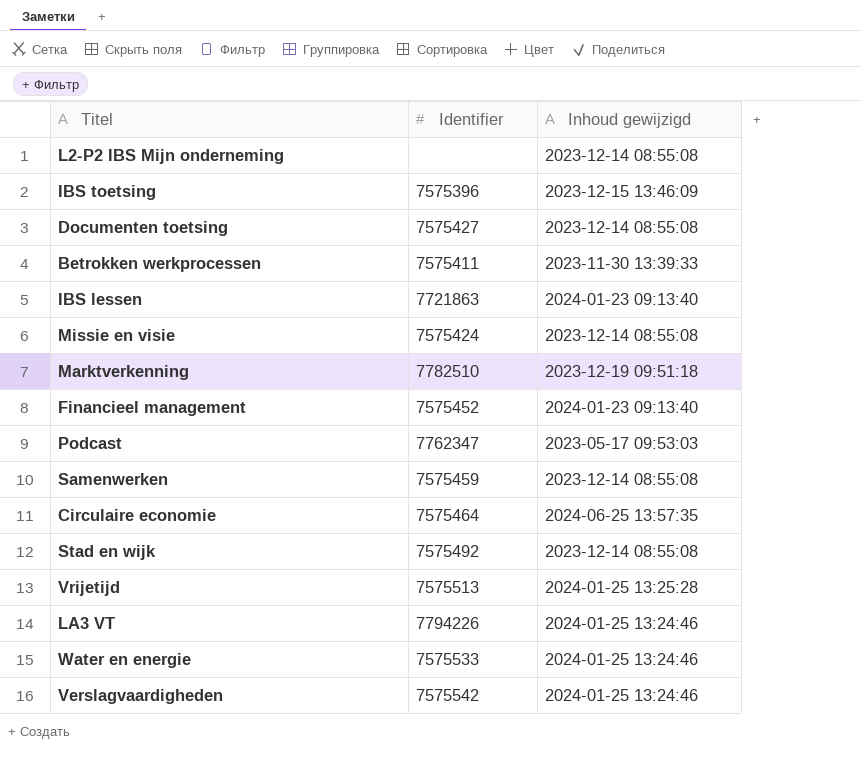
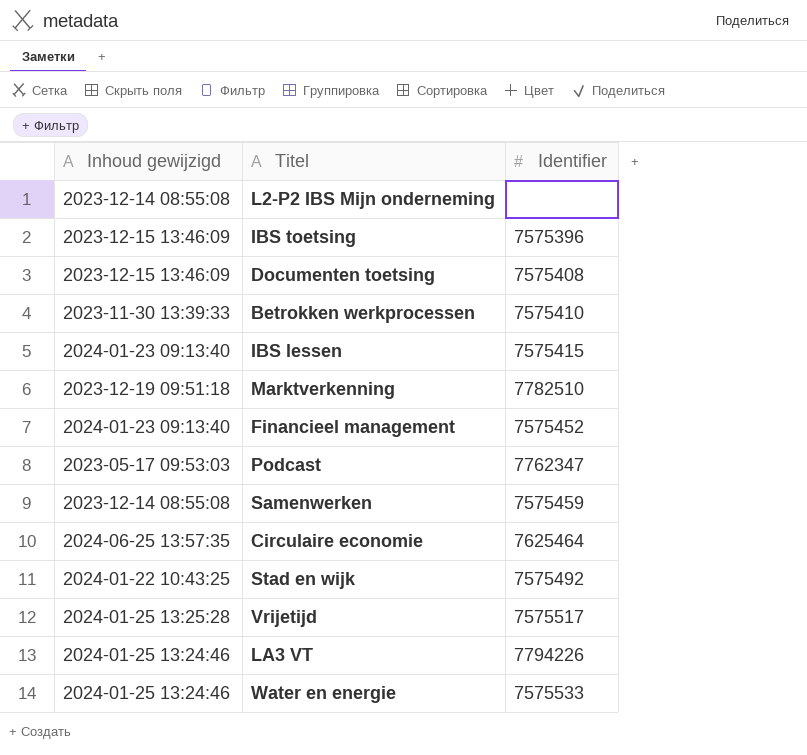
column Inhoud gewijzigd | position: 3 -> 1
row Missie en visie: 7575424 | 2023-12-14 08:55:08 -> none
row Verslagvaardigheden: 7575542 | 2024-01-25 13:24:46 -> none
Documenten toetsing | Inhoud gewijzigd: 2023-12-14 08:55:08 -> 2023-12-15 13:46:09
Documenten toetsing | Identifier: 7575427 -> 7575408
Betrokken werkprocessen | Identifier: 7575411 -> 7575410
IBS lessen | Identifier: 7721863 -> 7575415
Circulaire economie | Identifier: 7575464 -> 7625464
Stad en wijk | Inhoud gewijzigd: 2023-12-14 08:55:08 -> 2024-01-22 10:43:25
Vrijetijd | Identifier: 7575513 -> 7575517

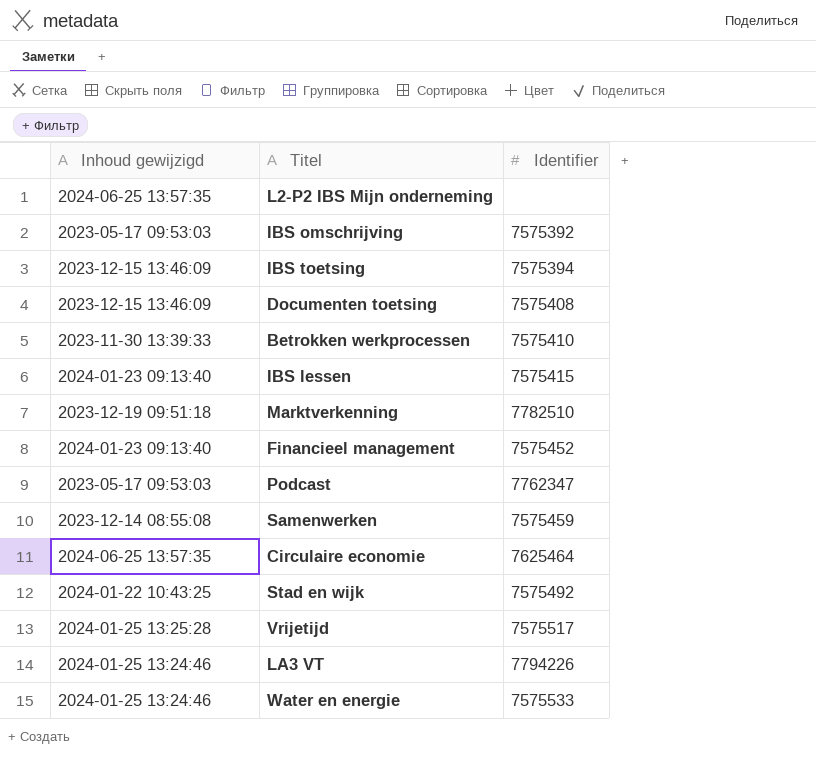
L2-P2 IBS Mijn onderneming | Inhoud gewijzigd: 2023-12-14 08:55:08 -> 2024-06-25 13:57:35
row IBS omschrijving: none -> 2023-05-17 09:53:03 | 7575392
IBS toetsing | Identifier: 7575396 -> 7575394

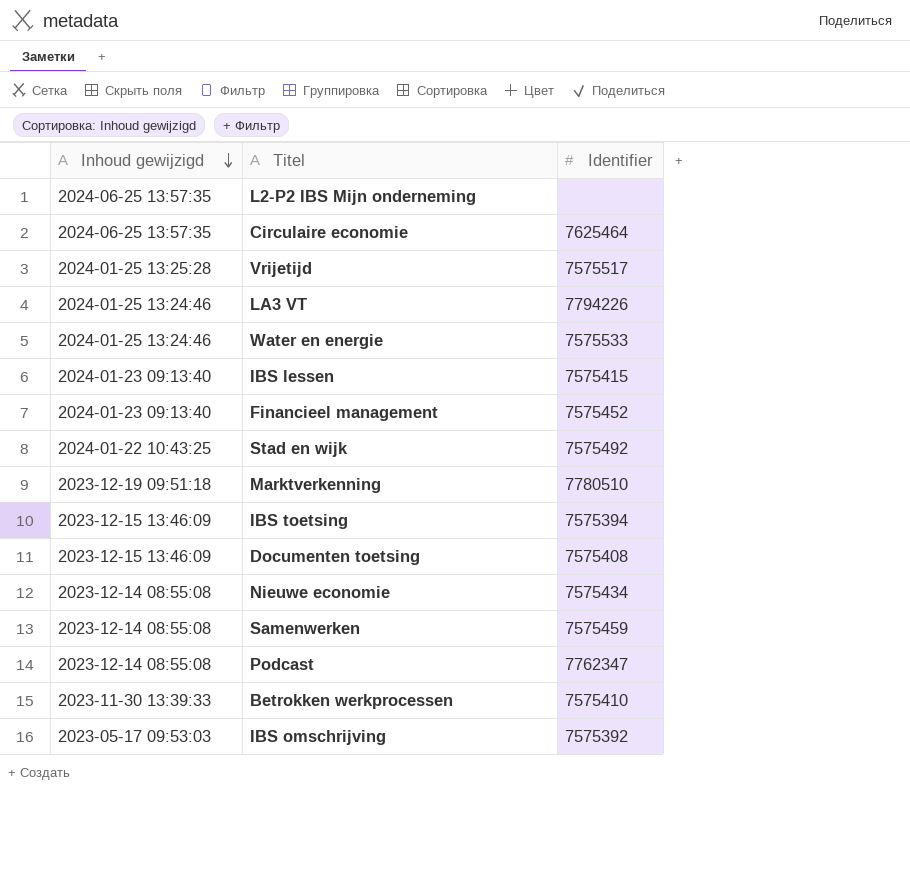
row order: none -> Inhoud gewijzigd descending
Marktverkenning | Identifier: 7782510 -> 7780510
row Nieuwe economie: none -> 2023-12-14 08:55:08 | 7575434
Podcast | Inhoud gewijzigd: 2023-05-17 09:53:03 -> 2023-12-14 08:55:08

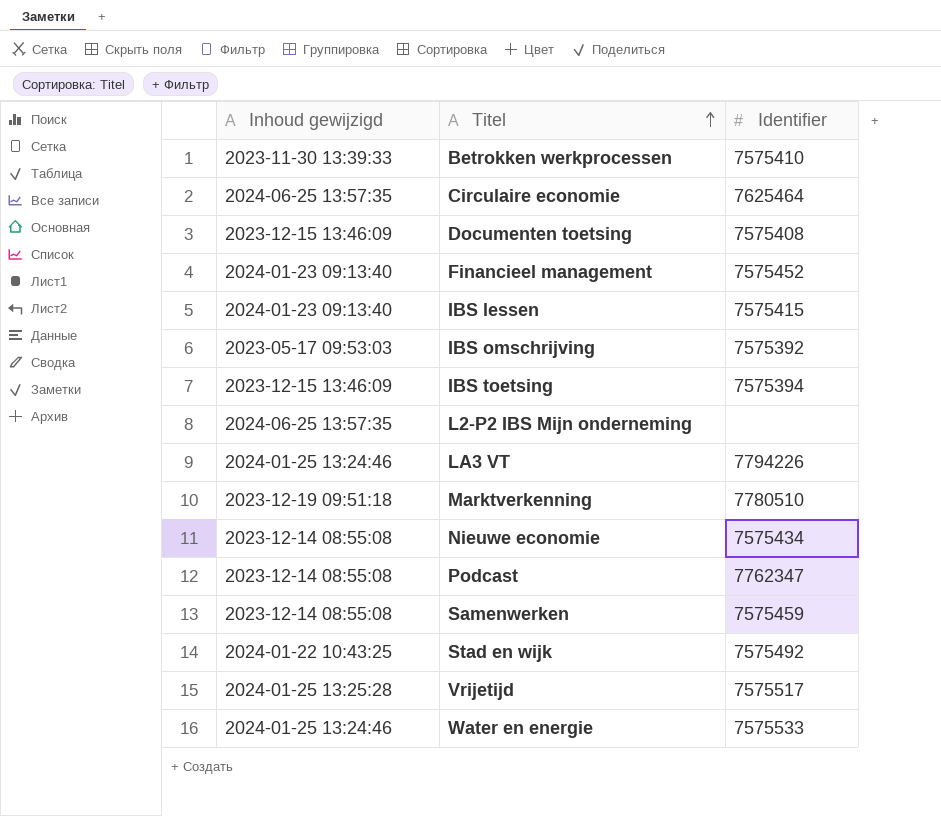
row order: Inhoud gewijzigd descending -> Titel ascending

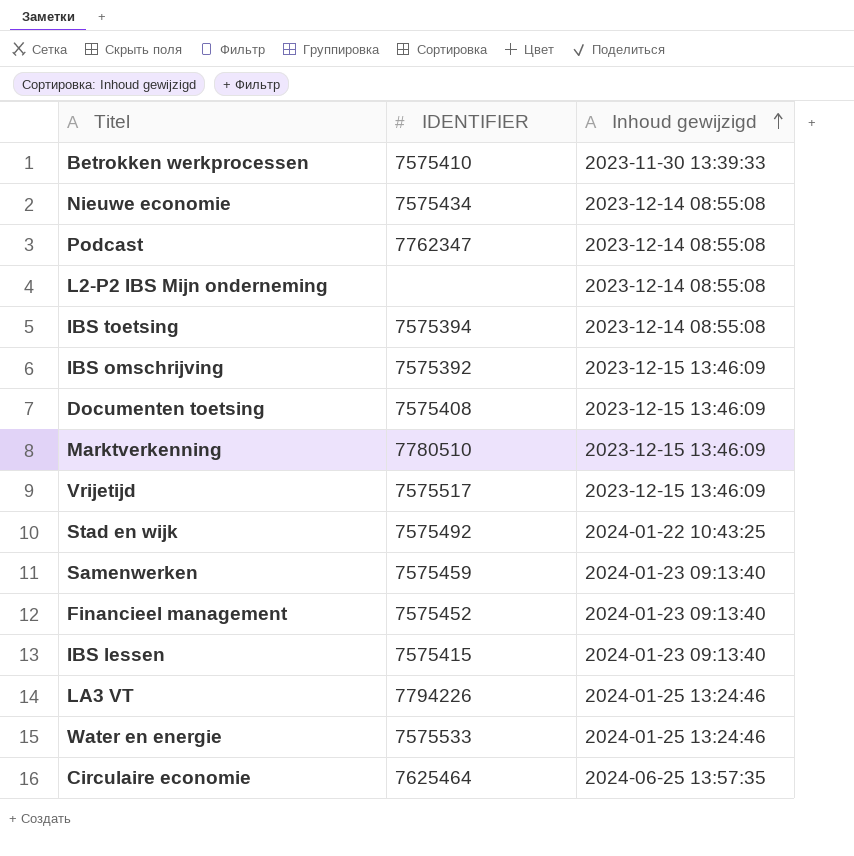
row order: Titel ascending -> Inhoud gewijzigd ascending
column name: Identifier -> IDENTIFIER
column Inhoud gewijzigd | position: 1 -> 3
L2-P2 IBS Mijn onderneming | Inhoud gewijzigd: 2024-06-25 13:57:35 -> 2023-12-14 08:55:08
IBS toetsing | Inhoud gewijzigd: 2023-12-15 13:46:09 -> 2023-12-14 08:55:08
IBS omschrijving | Inhoud gewijzigd: 2023-05-17 09:53:03 -> 2023-12-15 13:46:09
Marktverkenning | Inhoud gewijzigd: 2023-12-19 09:51:18 -> 2023-12-15 13:46:09
Vrijetijd | Inhoud gewijzigd: 2024-01-25 13:25:28 -> 2023-12-15 13:46:09
Samenwerken | Inhoud gewijzigd: 2023-12-14 08:55:08 -> 2024-01-23 09:13:40

